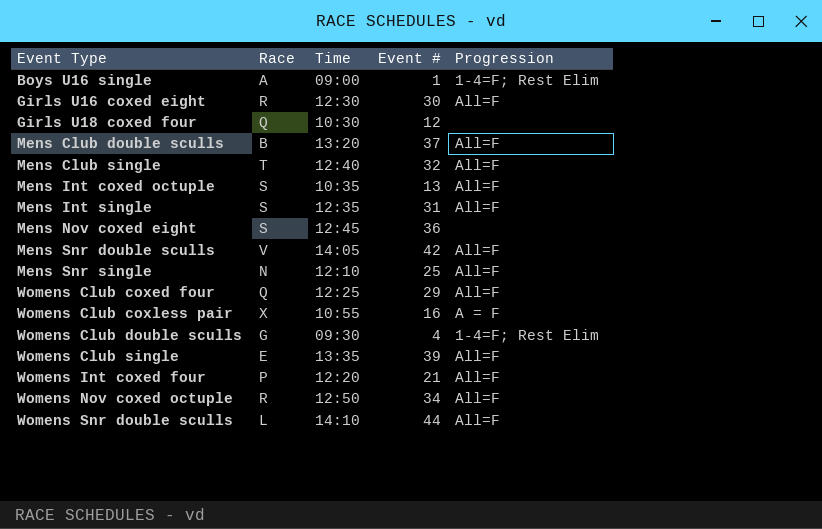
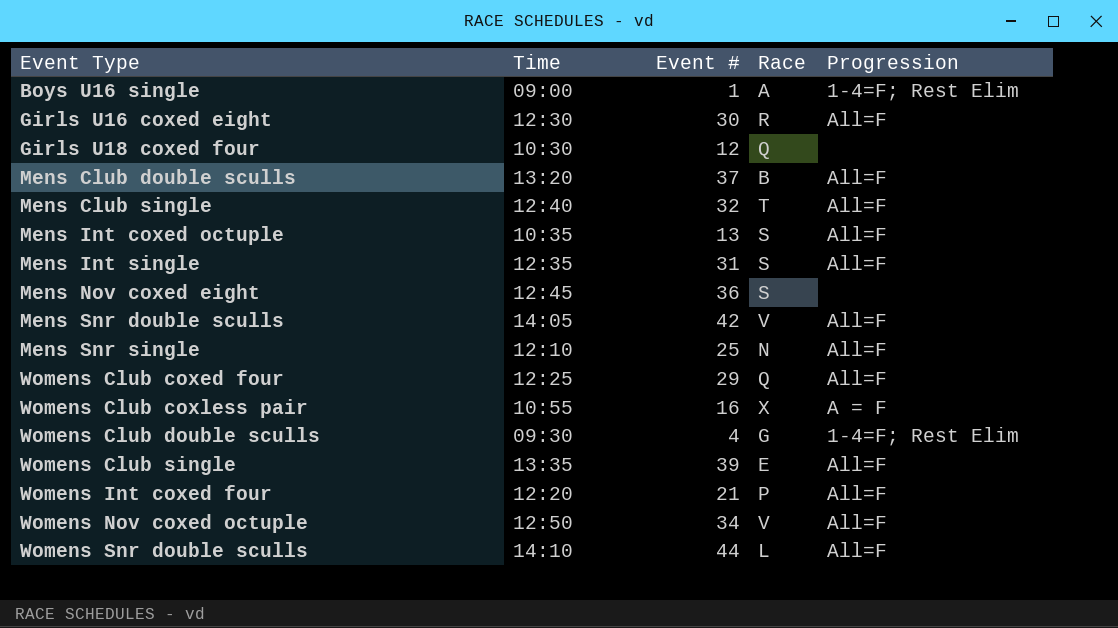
column Race | position: 2 -> 4
Womens Nov coxed octuple | Race: R -> V

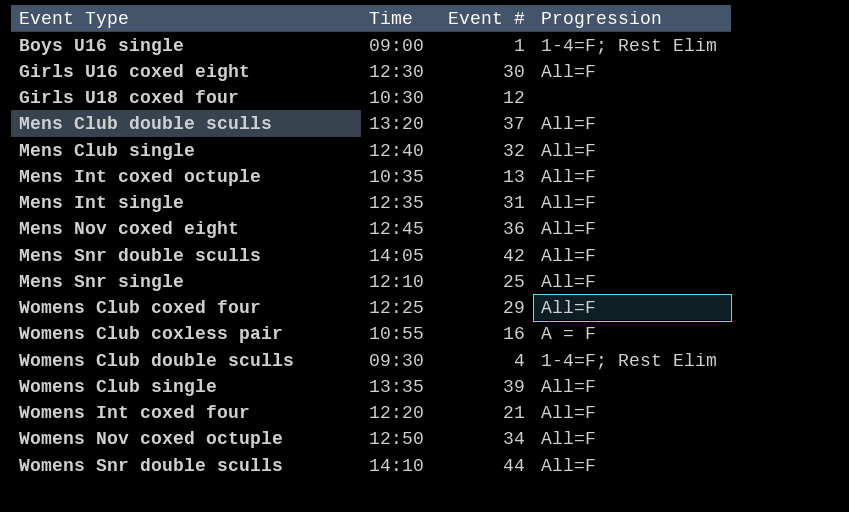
column Race | position: 4 -> none
Mens Nov coxed eight | Progression: none -> All=F

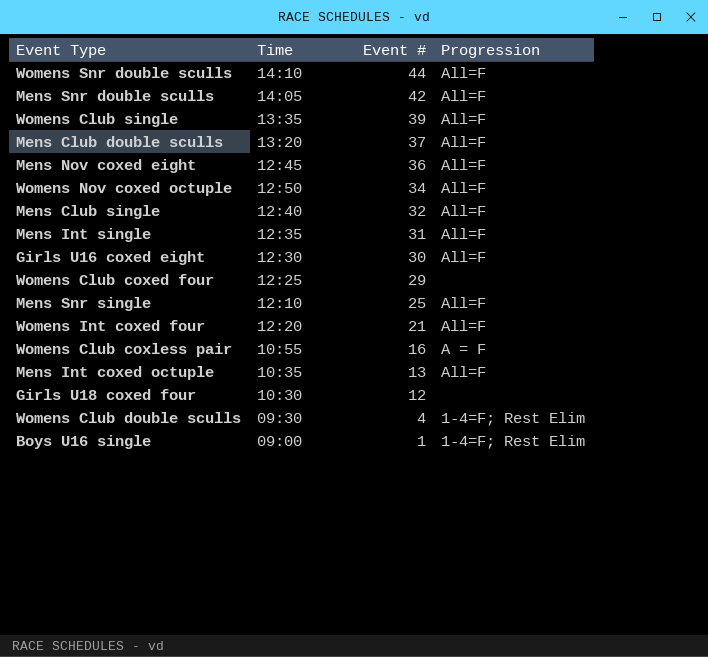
row order: Event Type ascending -> Event # descending
Womens Club coxed four | Progression: All=F -> none

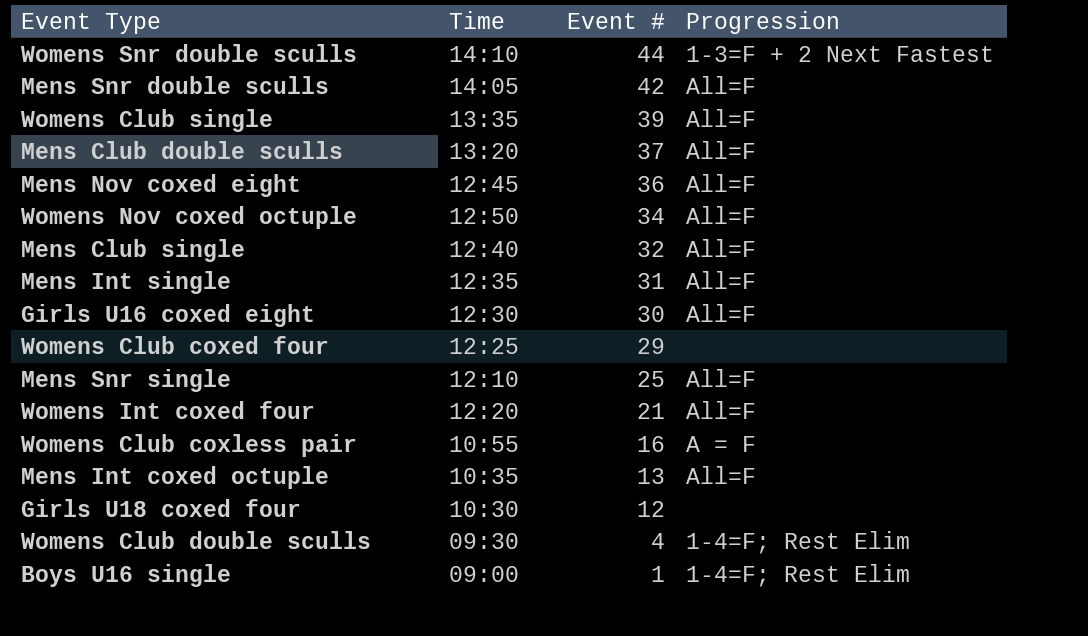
Womens Snr double sculls | Progression: All=F -> 1-3=F + 2 Next Fastest

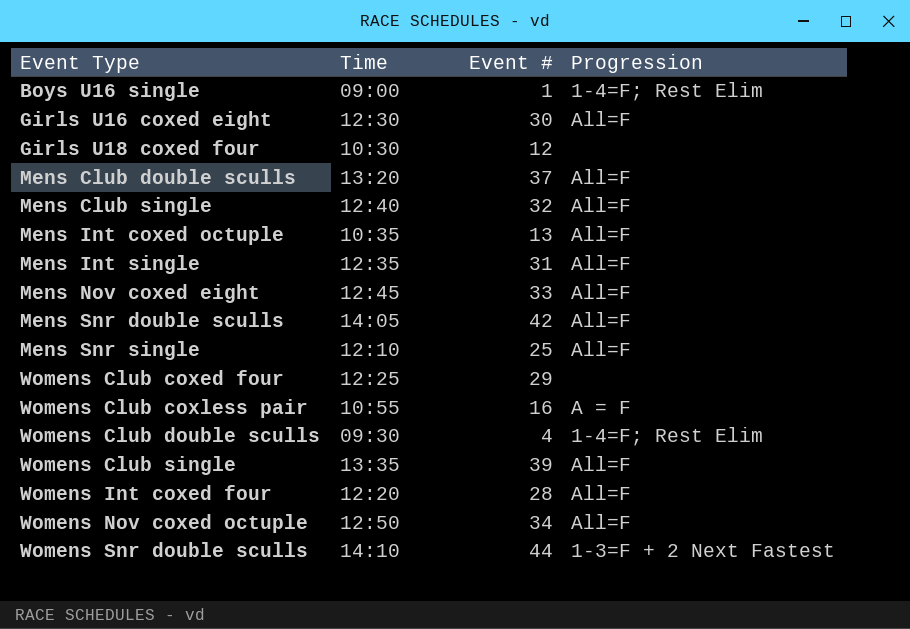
row order: Event # descending -> Event Type ascending
Mens Nov coxed eight | Event #: 36 -> 33
Womens Int coxed four | Event #: 21 -> 28

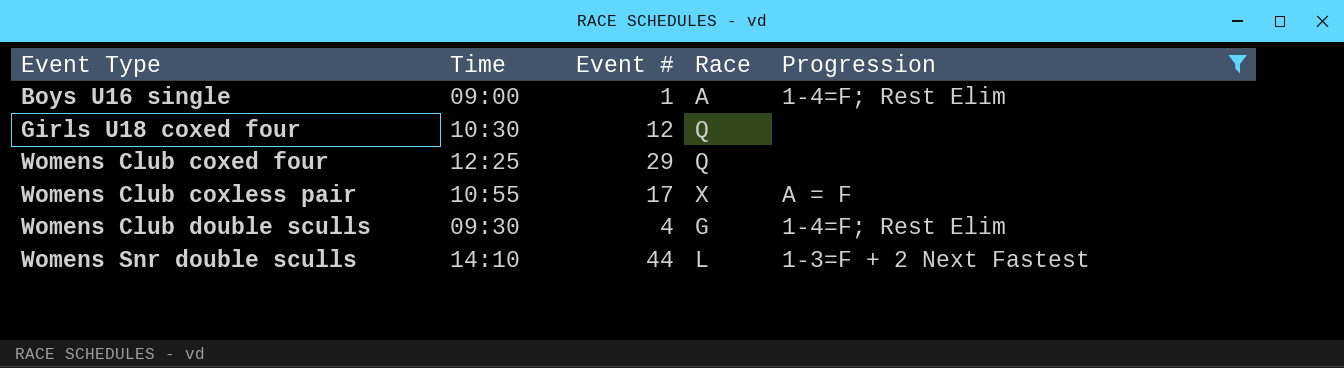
filter: none -> Progression != All=F
column Race | position: none -> 4
Womens Club coxless pair | Event #: 16 -> 17

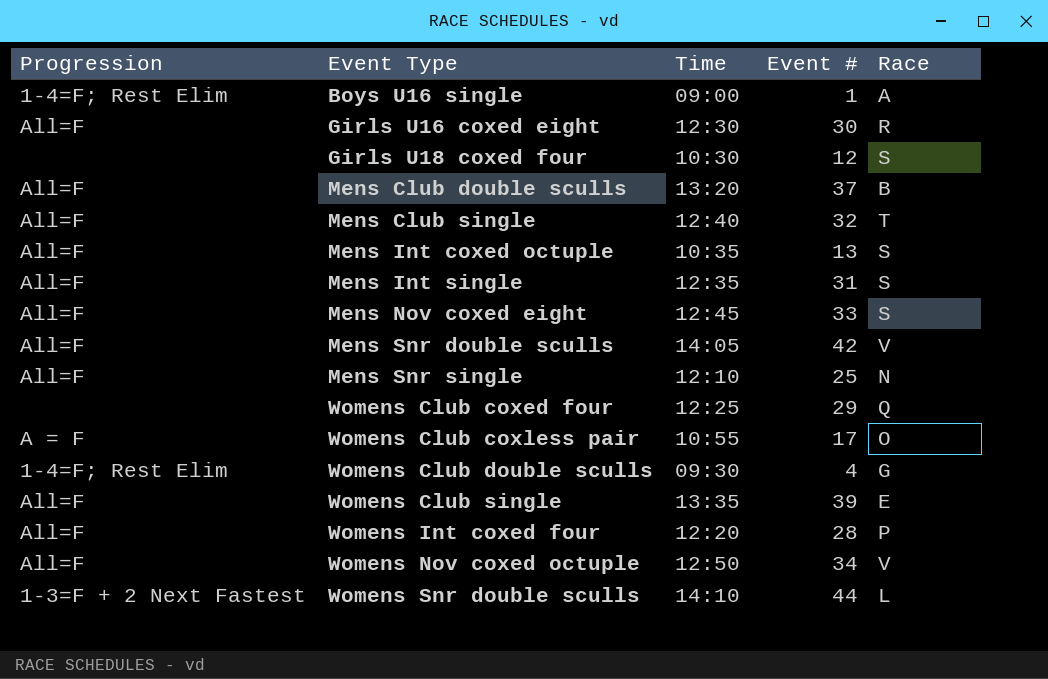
filter: Progression != All=F -> none
column Progression | position: 5 -> 1
Girls U18 coxed four | Race: Q -> S
Womens Club coxless pair | Race: X -> O

